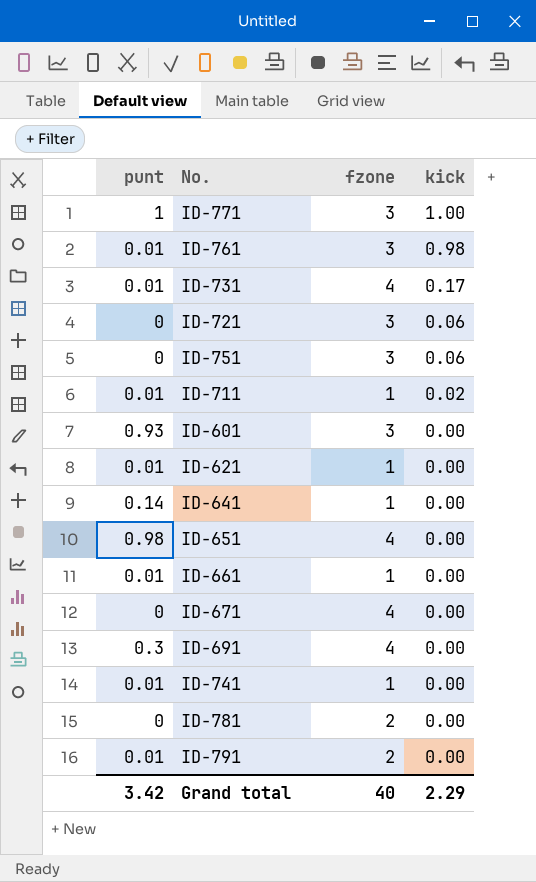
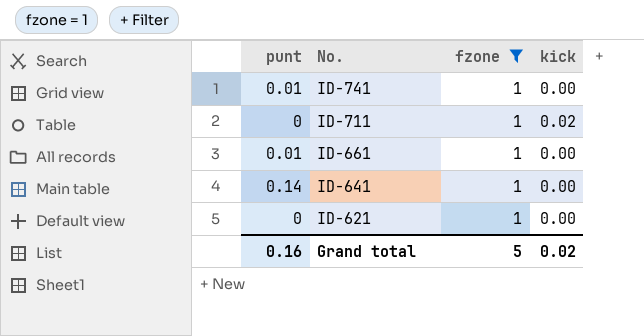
filter: none -> fzone = 1
row order: kick descending -> No. descending
ID-711 | punt: 0.01 -> 0
ID-621 | punt: 0.01 -> 0
Grand total | punt: 3.42 -> 0.16
Grand total | fzone: 40 -> 5
Grand total | kick: 2.29 -> 0.02

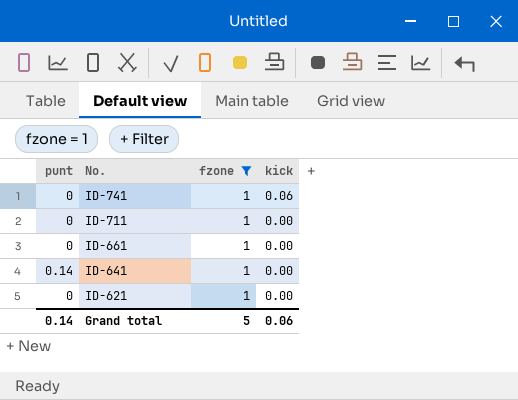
ID-741 | punt: 0.01 -> 0
ID-741 | kick: 0.00 -> 0.06
ID-711 | kick: 0.02 -> 0.00
ID-661 | punt: 0.01 -> 0
Grand total | punt: 0.16 -> 0.14
Grand total | kick: 0.02 -> 0.06

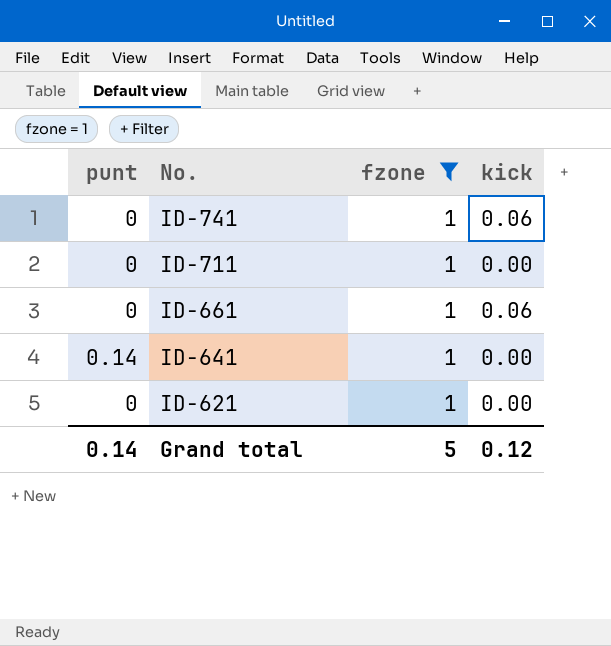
ID-661 | kick: 0.00 -> 0.06
Grand total | kick: 0.06 -> 0.12

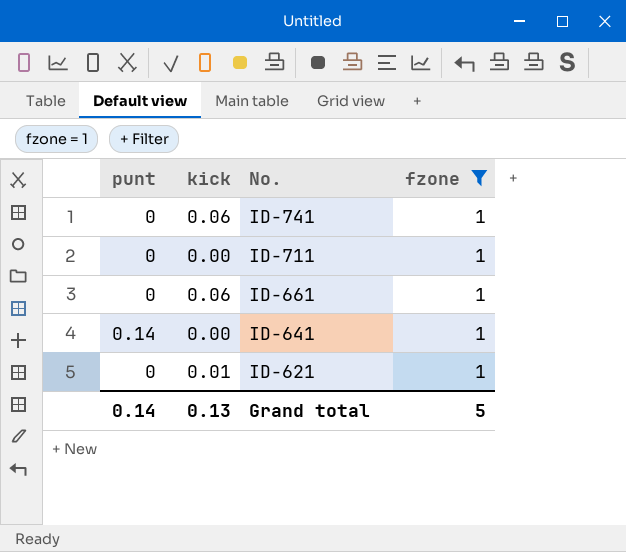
column kick | position: 4 -> 2
ID-621 | kick: 0.00 -> 0.01
Grand total | kick: 0.12 -> 0.13

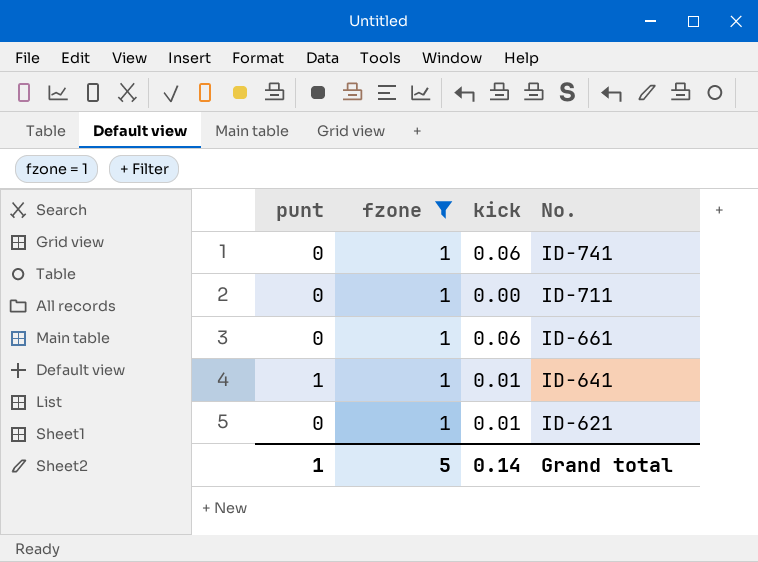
column fzone | position: 4 -> 2
ID-641 | punt: 0.14 -> 1
ID-641 | kick: 0.00 -> 0.01
Grand total | punt: 0.14 -> 1
Grand total | kick: 0.13 -> 0.14

